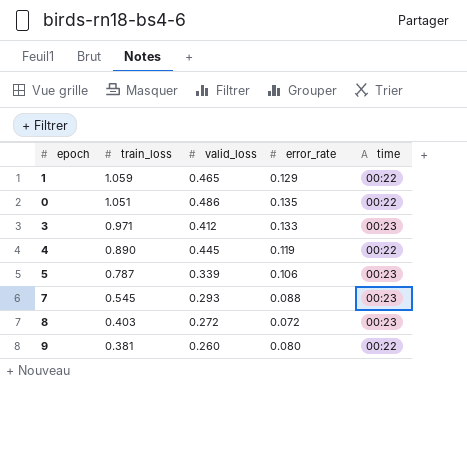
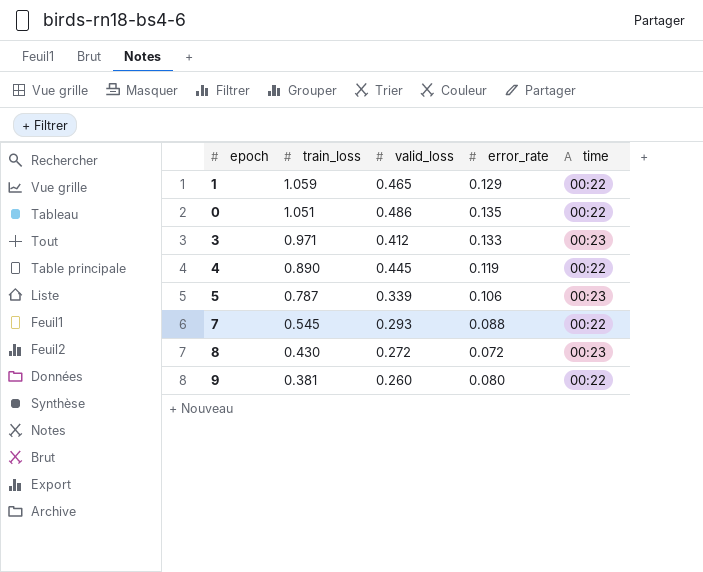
7 | time: 00:23 -> 00:22
8 | train_loss: 0.403 -> 0.430

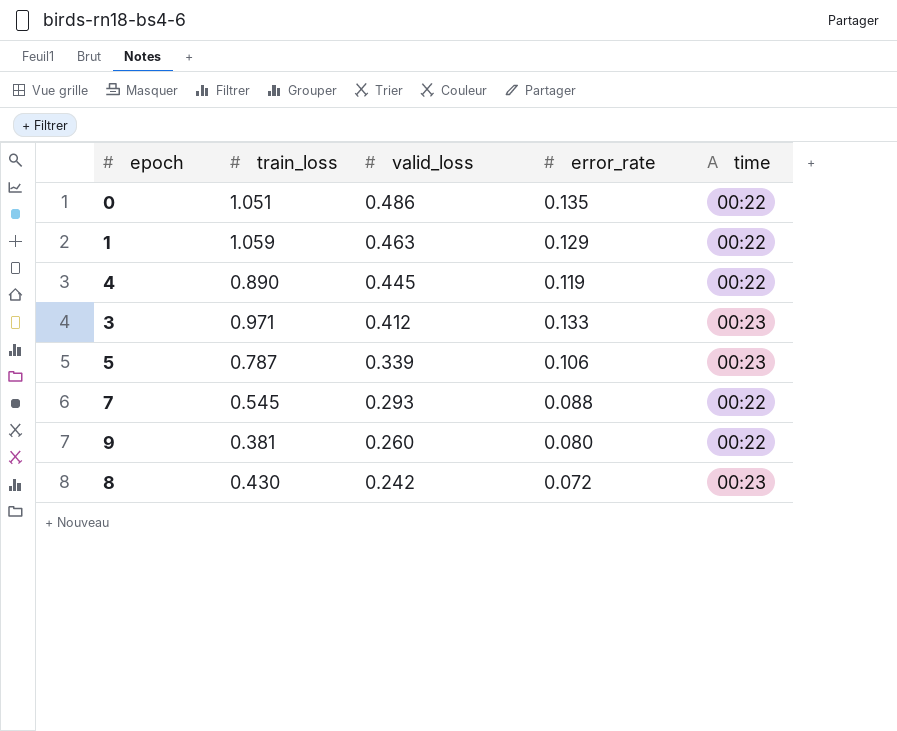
row order: train_loss descending -> valid_loss descending
1 | valid_loss: 0.465 -> 0.463
8 | valid_loss: 0.272 -> 0.242

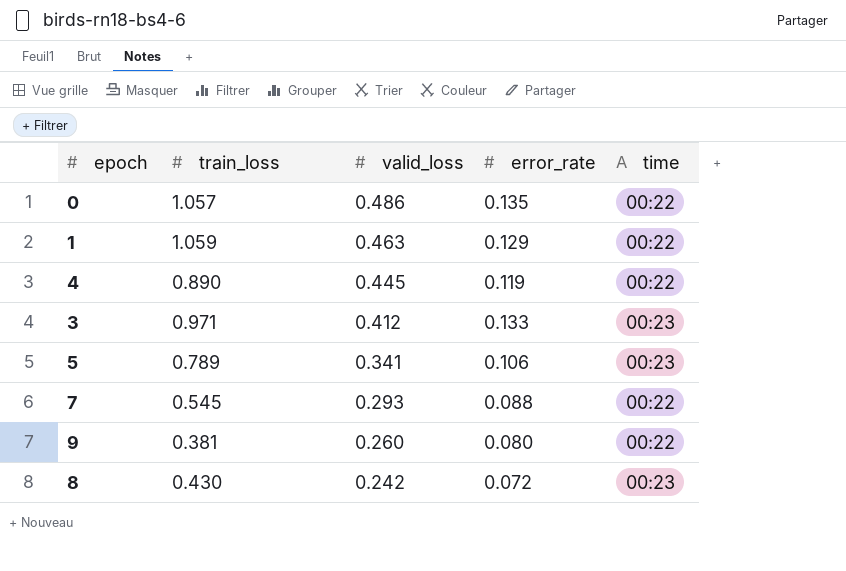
0 | train_loss: 1.051 -> 1.057
5 | train_loss: 0.787 -> 0.789
5 | valid_loss: 0.339 -> 0.341

